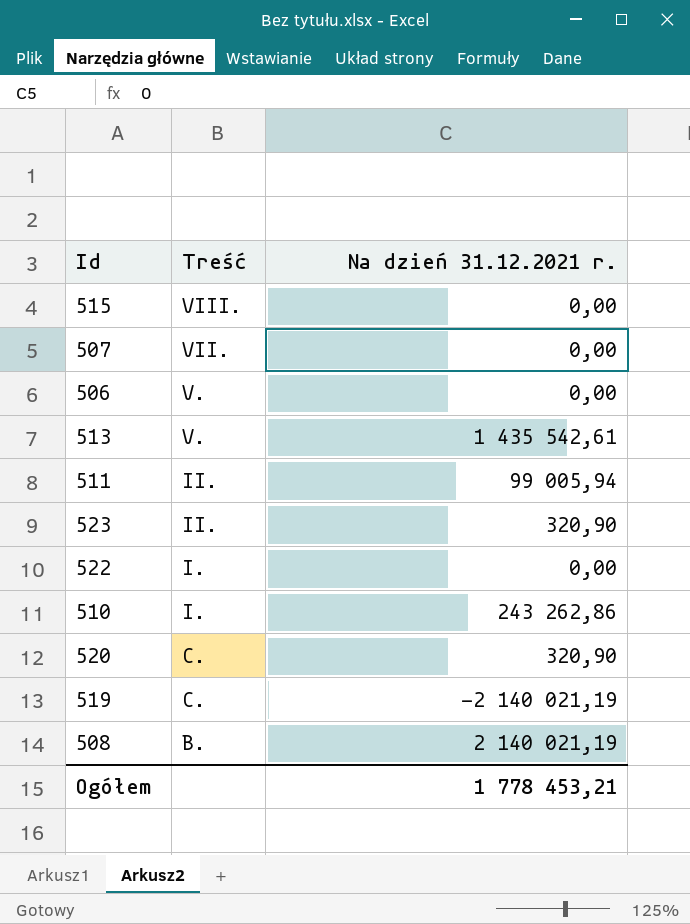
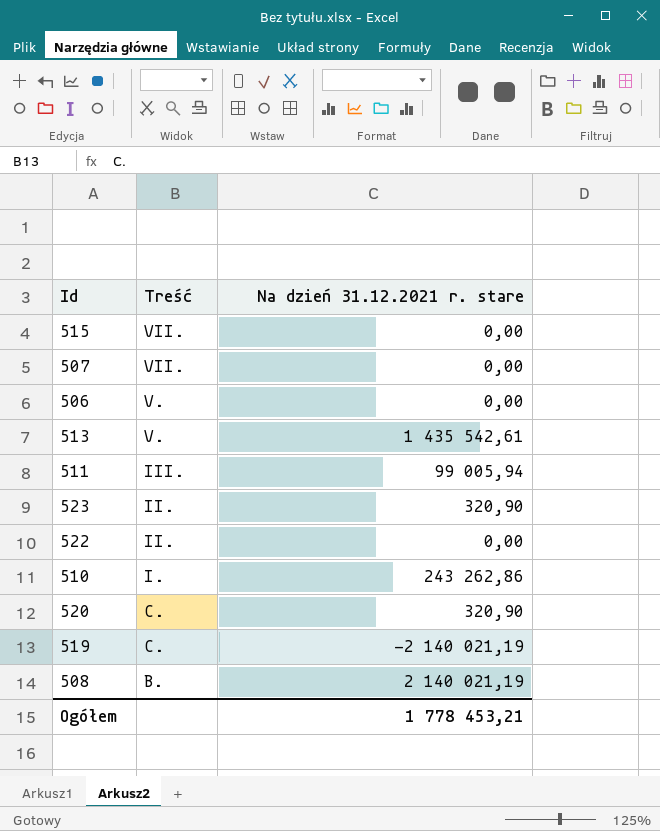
column name: Na dzień 31.12.2021 r. -> Na dzień 31.12.2021 r. stare
515 | Treść: VIII. -> VII.
511 | Treść: II. -> III.
522 | Treść: I. -> II.

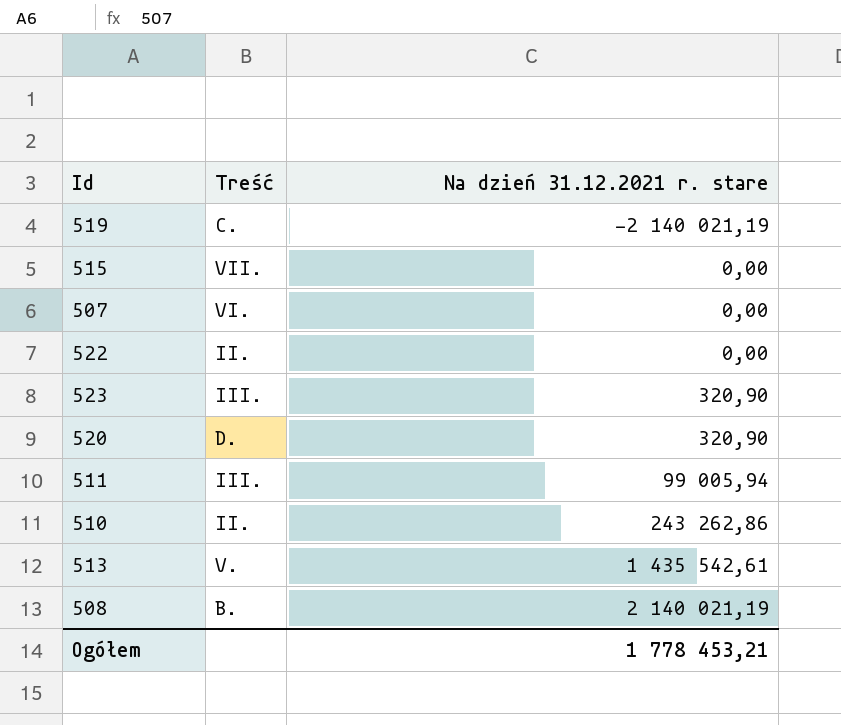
row order: Treść descending -> Na dzień 31.12.2021 r. stare ascending
row 506: V. | 0,00 -> none
507 | Treść: VII. -> VI.
523 | Treść: II. -> III.
520 | Treść: C. -> D.
510 | Treść: I. -> II.

